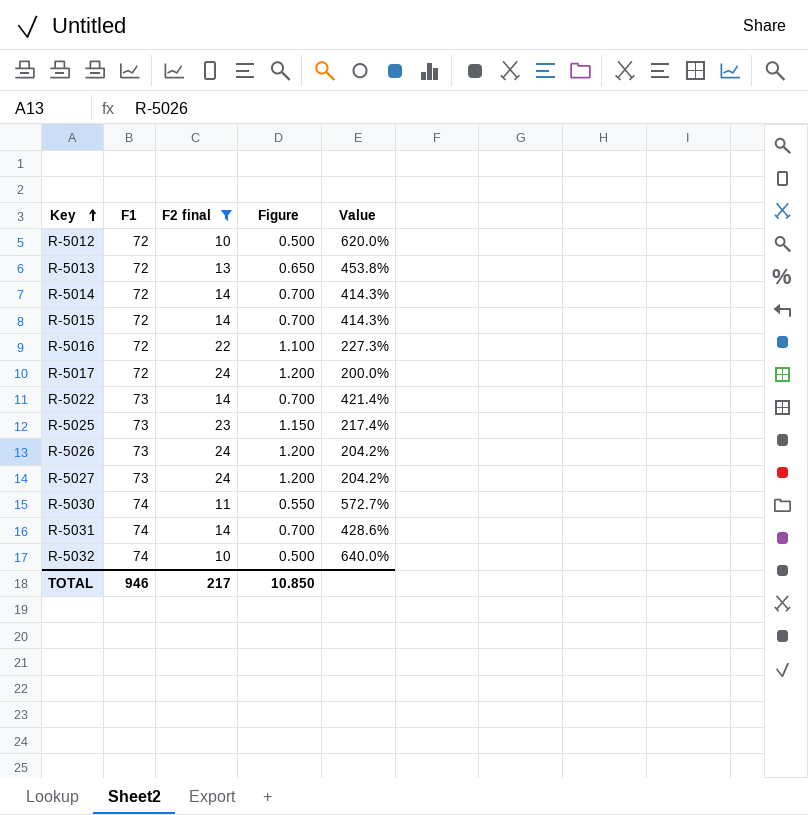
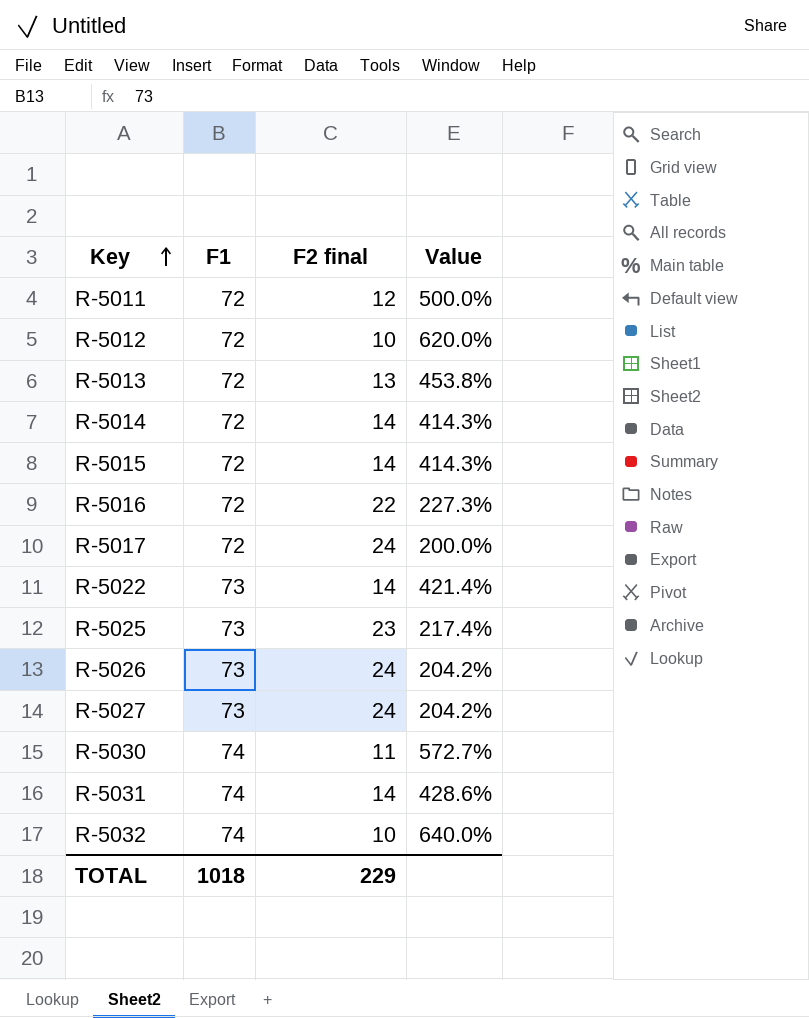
filter: F2 final != 12 -> none
column Figure | formula: [F2 final] * 0.05 -> none
TOTAL | F1: 946 -> 1018
TOTAL | F2 final: 217 -> 229

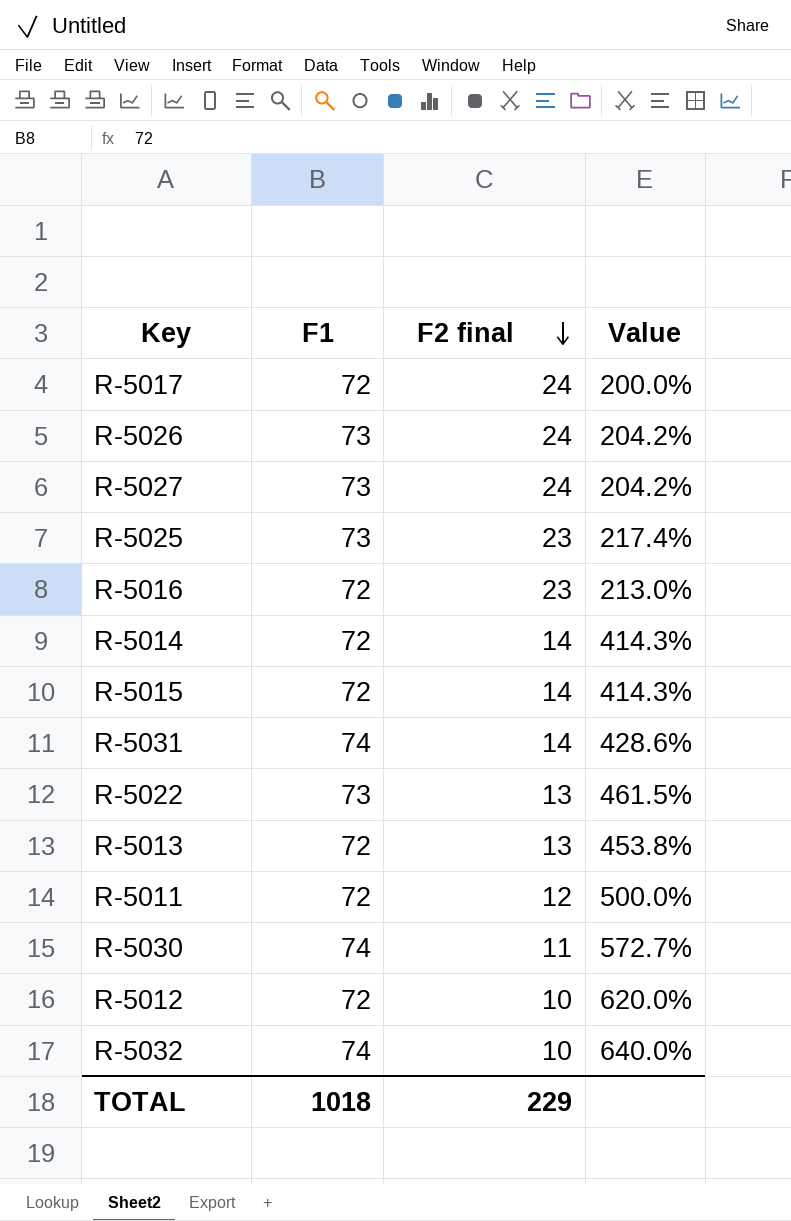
row order: Key ascending -> F2 final descending
R-5016 | F2 final: 22 -> 23
R-5016 | Value: 227.3% -> 213.0%
R-5022 | F2 final: 14 -> 13
R-5022 | Value: 421.4% -> 461.5%

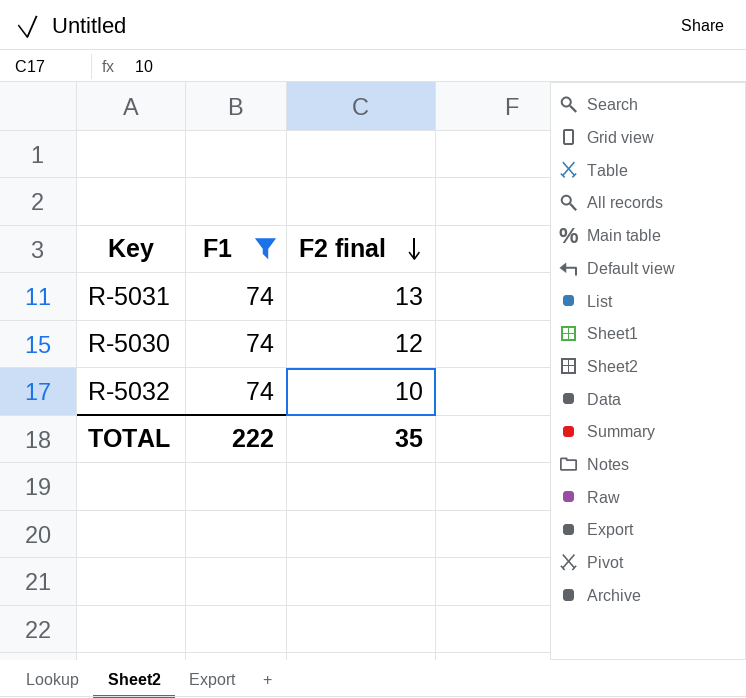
filter: none -> F1 = 74
column Value | formula: ([F1] - [F2 final]) / [F2 final] -> none
R-5031 | F2 final: 14 -> 13
R-5030 | F2 final: 11 -> 12
TOTAL | F1: 1018 -> 222
TOTAL | F2 final: 229 -> 35

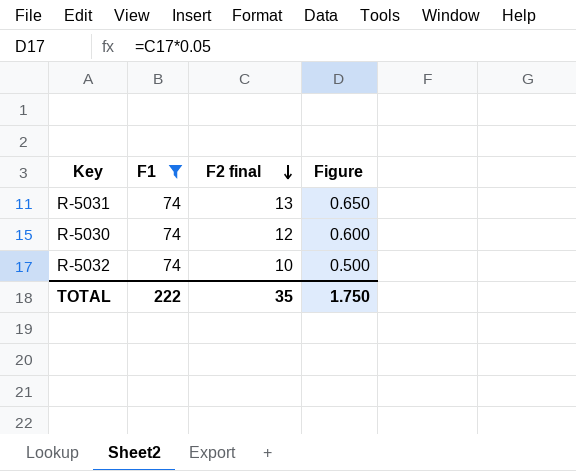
column Figure | formula: none -> [F2 final] * 0.05

